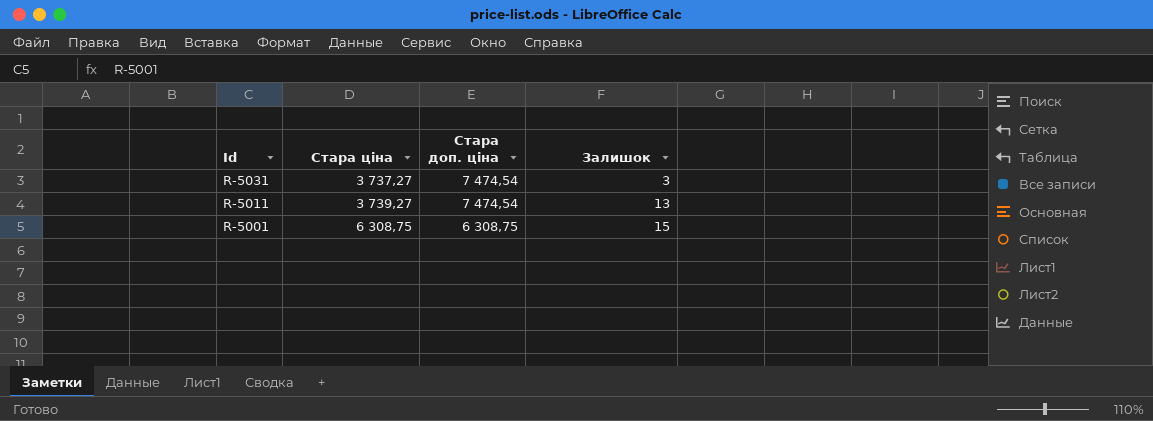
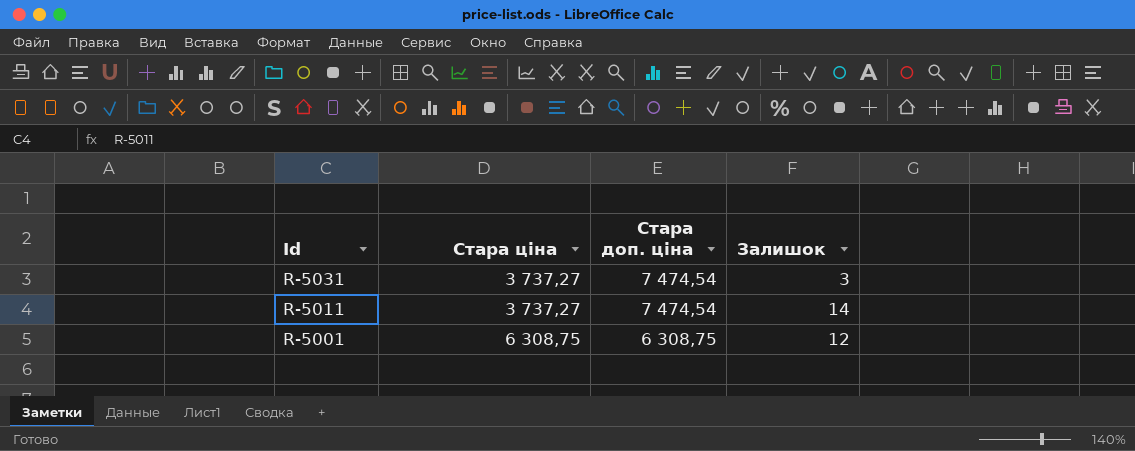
R-5011 | Стара ціна: 3 739,27 -> 3 737,27
R-5011 | Залишок: 13 -> 14
R-5001 | Залишок: 15 -> 12

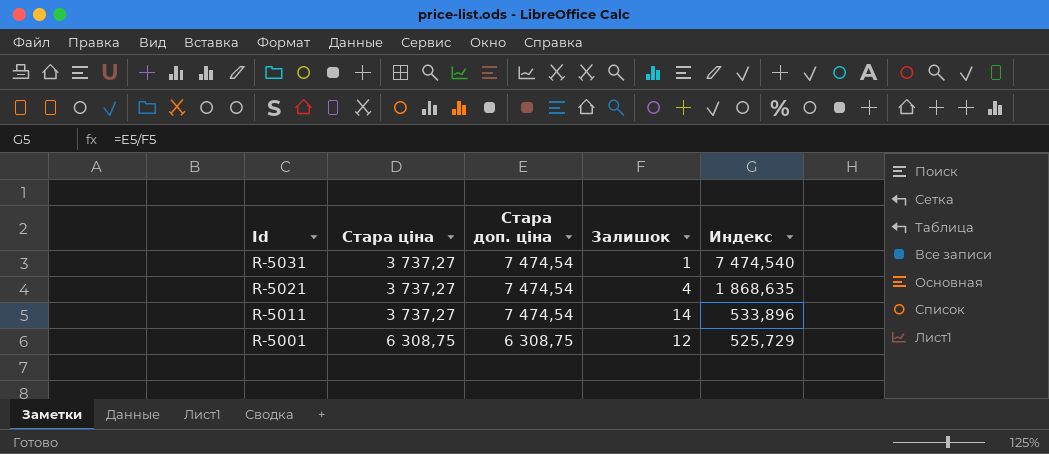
column Индекс | formula: none -> [Стара доп. ціна] / [Залишок]
R-5031 | Залишок: 3 -> 1
row R-5021: none -> 3 737,27 | 7 474,54 | 4 | 1 868,635

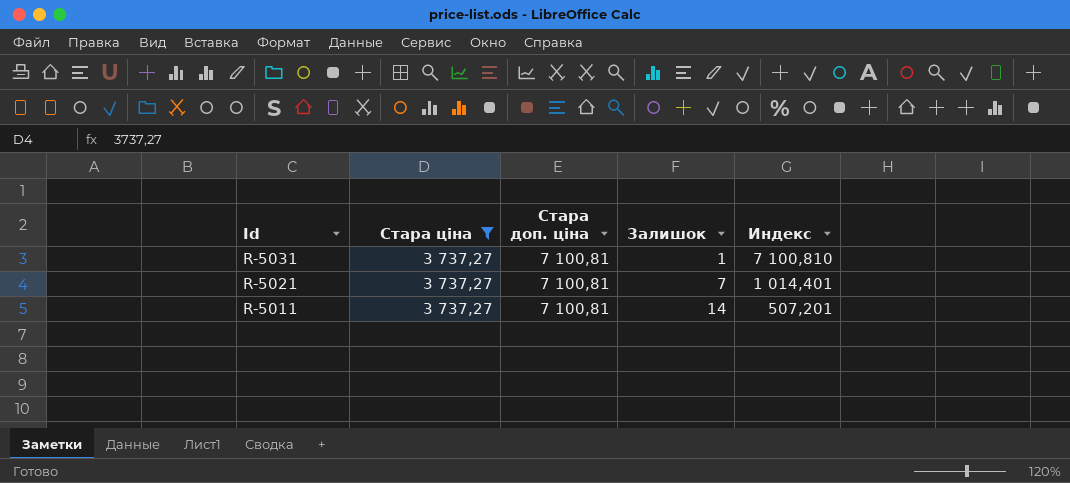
filter: none -> Стара ціна = 3 737,27
R-5031 | Стара доп. ціна: 7 474,54 -> 7 100,81
R-5031 | Индекс: 7 474,540 -> 7 100,810
R-5021 | Стара доп. ціна: 7 474,54 -> 7 100,81
R-5021 | Залишок: 4 -> 7
R-5021 | Индекс: 1 868,635 -> 1 014,401
R-5011 | Стара доп. ціна: 7 474,54 -> 7 100,81
R-5011 | Индекс: 533,896 -> 507,201

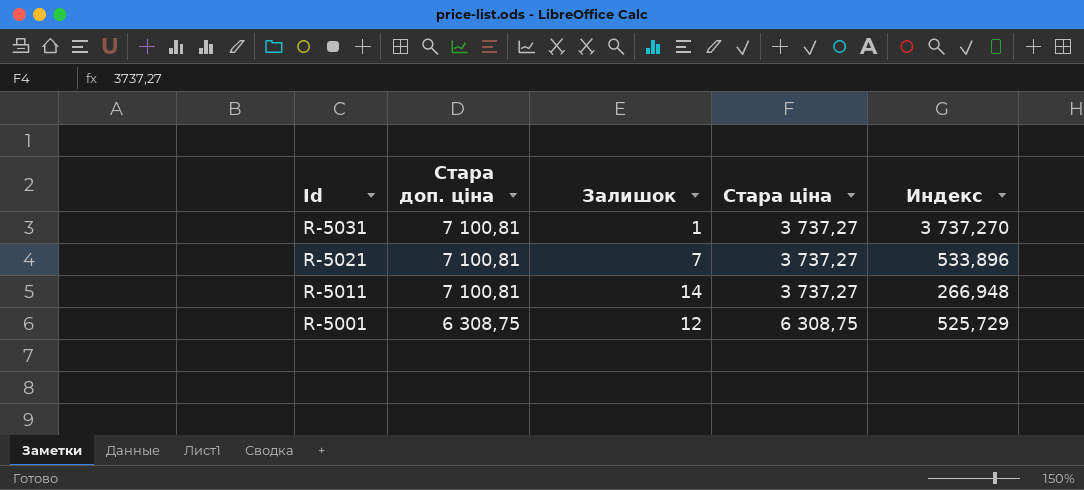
filter: Стара ціна = 3 737,27 -> none
column Стара ціна | position: 2 -> 4
column Индекс | formula: [Стара доп. ціна] / [Залишок] -> [Стара ціна] / [Залишок]

